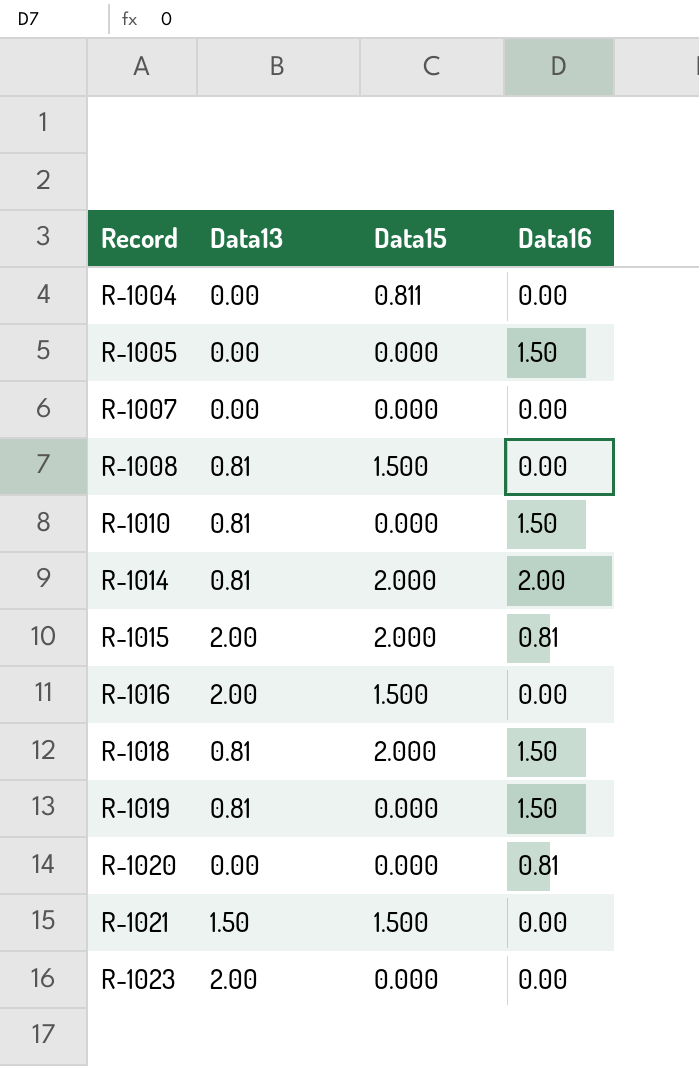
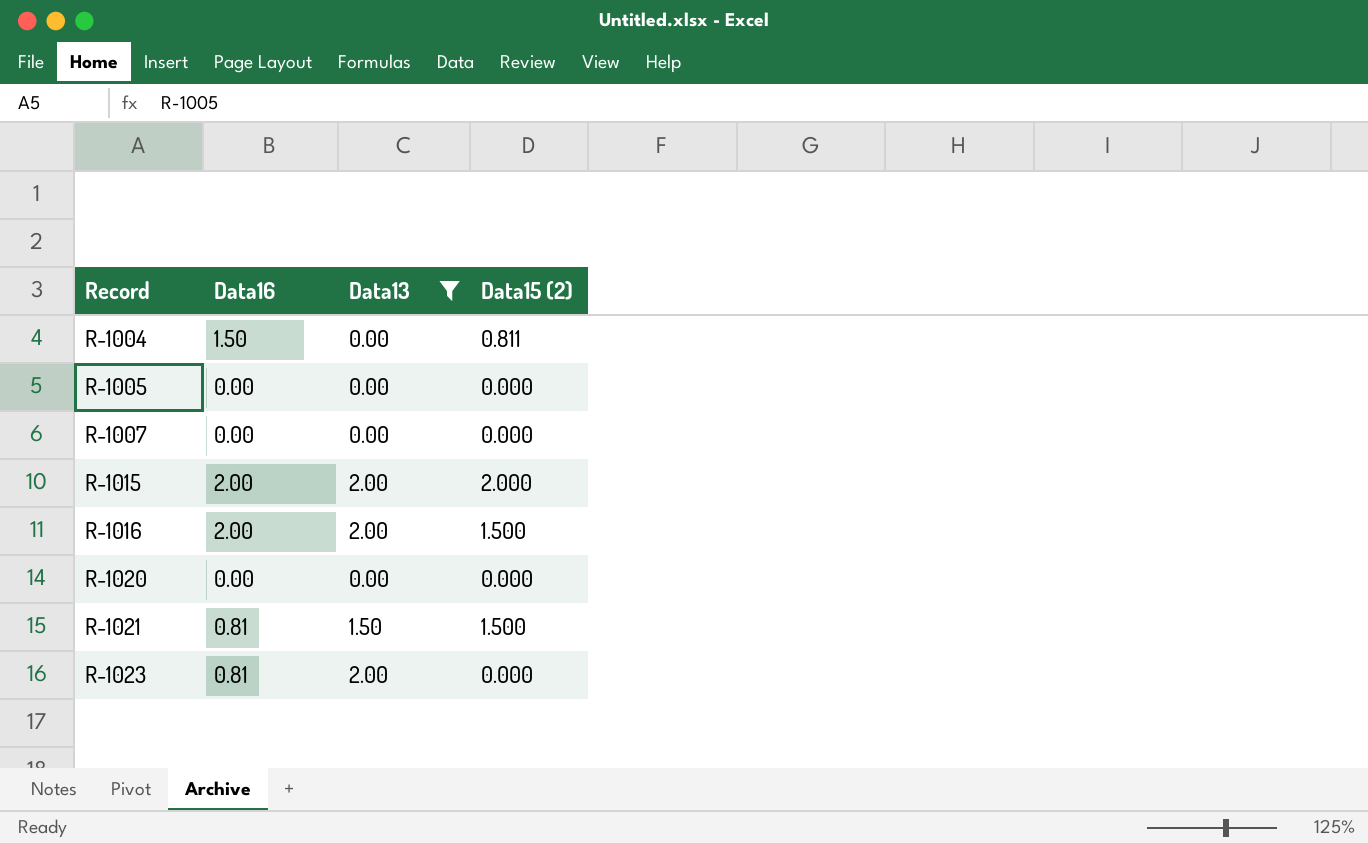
filter: none -> Data13 != 0.81
column Data16 | position: 4 -> 2
column name: Data15 -> Data15 (2)
R-1004 | Data16: 0.00 -> 1.50
R-1005 | Data16: 1.50 -> 0.00
R-1015 | Data16: 0.81 -> 2.00
R-1016 | Data16: 0.00 -> 2.00
R-1020 | Data16: 0.81 -> 0.00
R-1021 | Data16: 0.00 -> 0.81
R-1023 | Data16: 0.00 -> 0.81

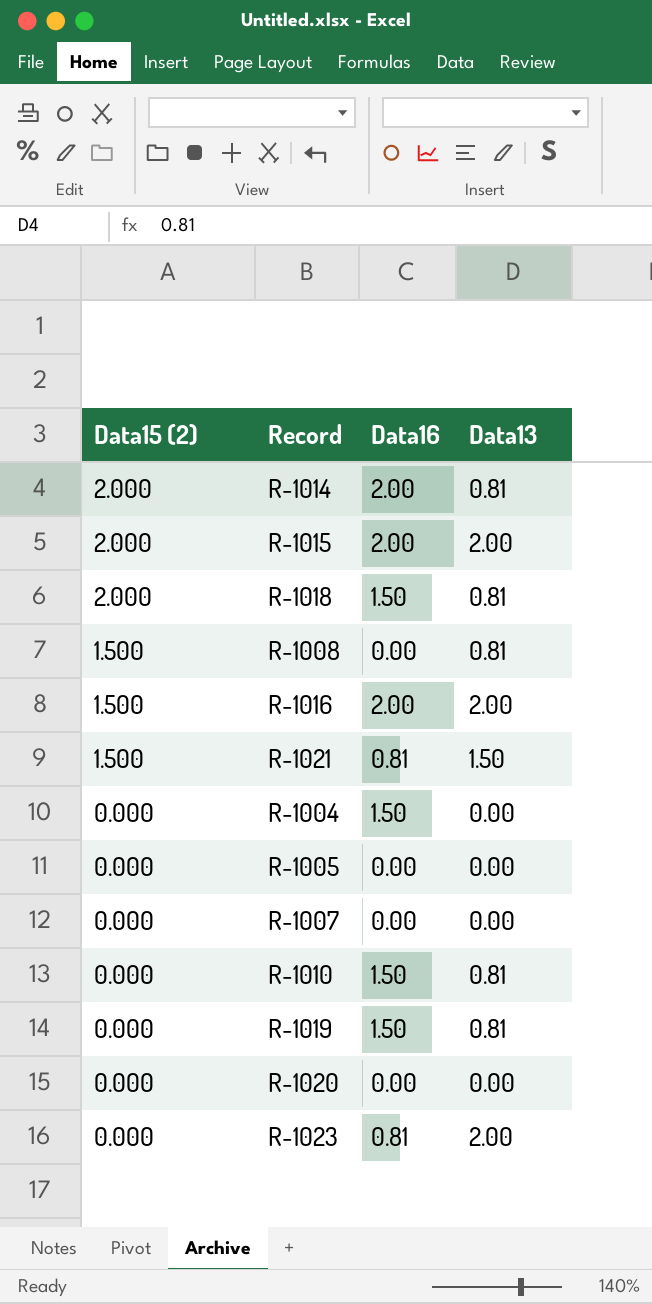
filter: Data13 != 0.81 -> none
row order: Record ascending -> Data15 (2) descending
column Data15 (2) | position: 4 -> 1
R-1004 | Data15 (2): 0.811 -> 0.000

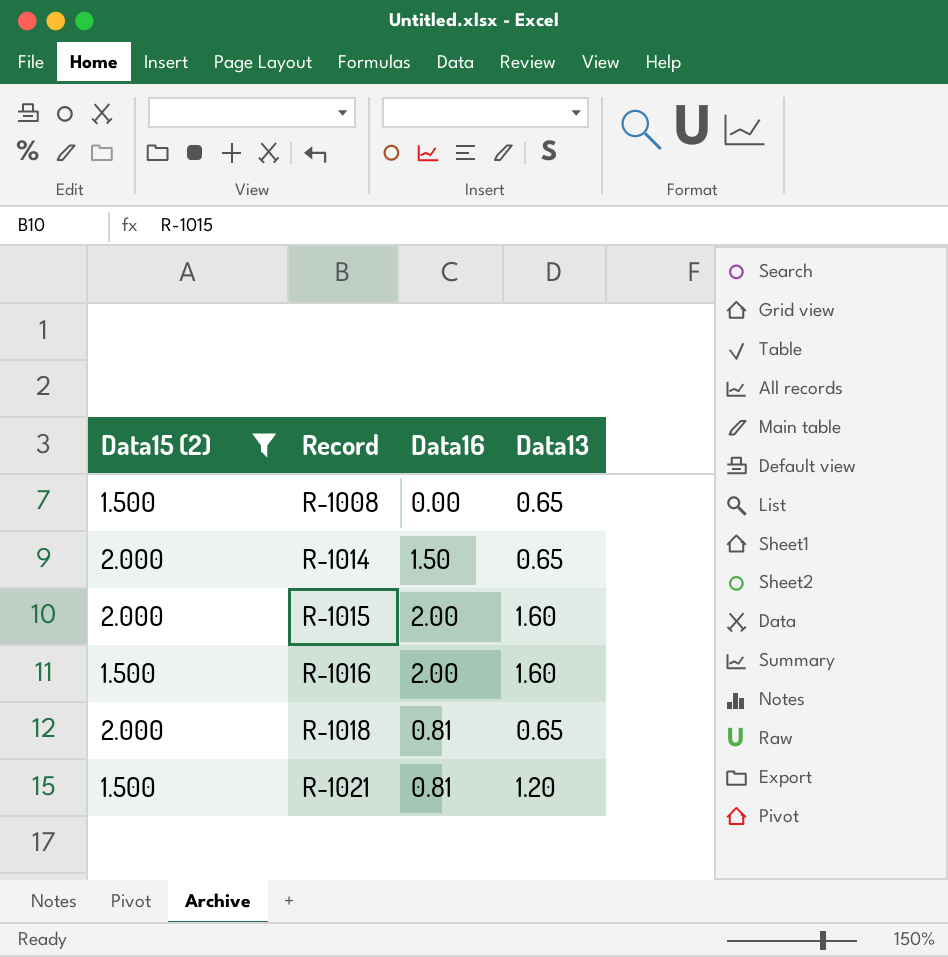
filter: none -> Data15 (2) != 0.000
row order: Data15 (2) descending -> Record ascending
R-1008 | Data13: 0.81 -> 0.65
R-1014 | Data16: 2.00 -> 1.50
R-1014 | Data13: 0.81 -> 0.65
R-1015 | Data13: 2.00 -> 1.60
R-1016 | Data13: 2.00 -> 1.60
R-1018 | Data16: 1.50 -> 0.81
R-1018 | Data13: 0.81 -> 0.65
R-1021 | Data13: 1.50 -> 1.20

